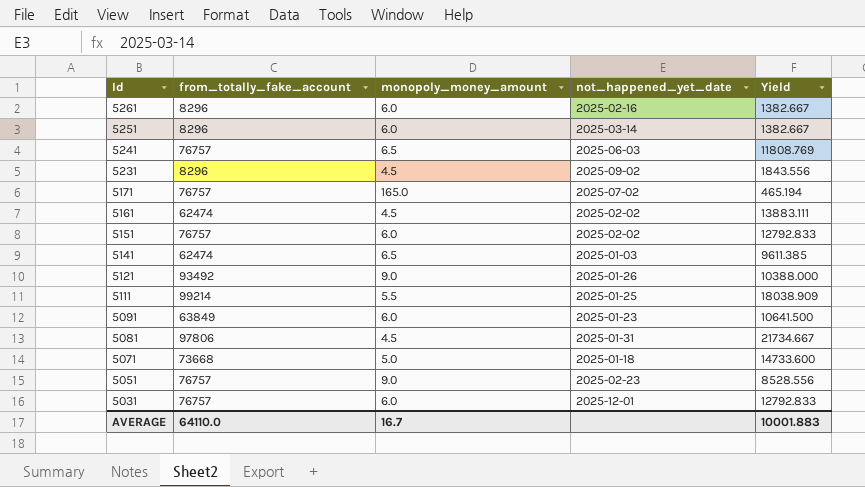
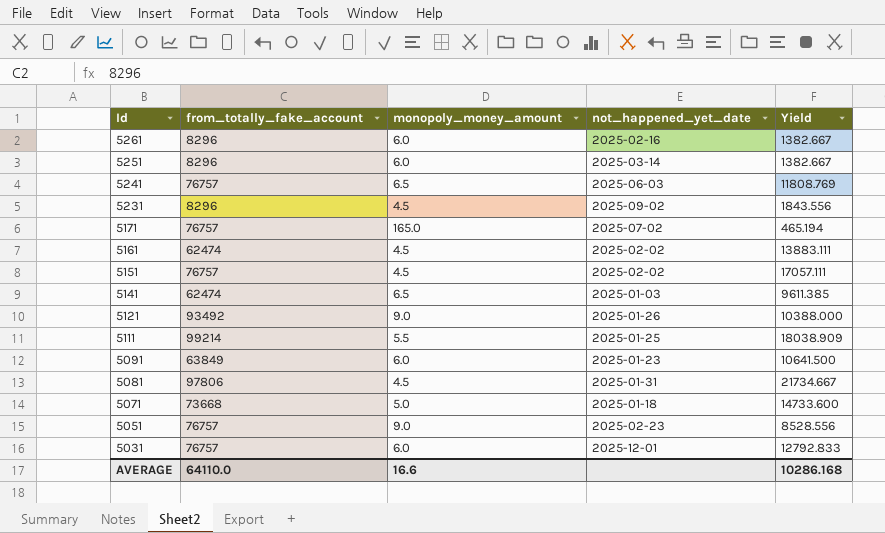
5151 | monopoly_money_amount: 6.0 -> 4.5
5151 | Yield: 12792.833 -> 17057.111
AVERAGE | monopoly_money_amount: 16.7 -> 16.6
AVERAGE | Yield: 10001.883 -> 10286.168

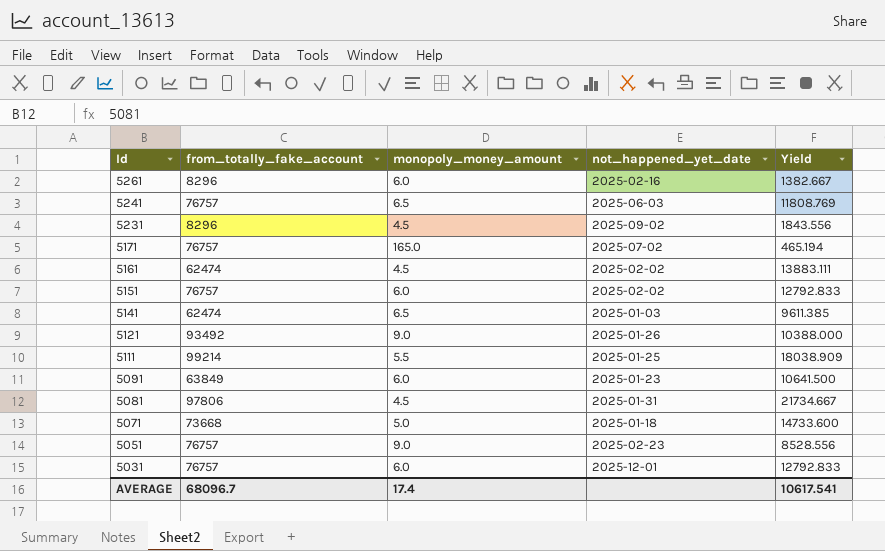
row 5251: 8296 | 6.0 | 2025-03-14 | 1382.667 -> none
5151 | monopoly_money_amount: 4.5 -> 6.0
5151 | Yield: 17057.111 -> 12792.833
AVERAGE | from_totally_fake_account: 64110.0 -> 68096.7
AVERAGE | monopoly_money_amount: 16.6 -> 17.4
AVERAGE | Yield: 10286.168 -> 10617.541

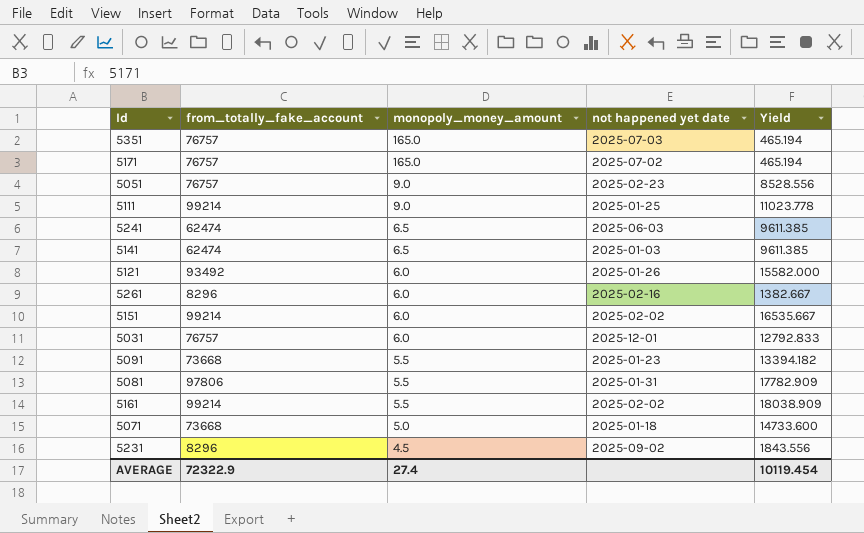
row order: Id descending -> monopoly_money_amount descending
column name: not_happened_yet_date -> not happened yet date
row 5351: none -> 76757 | 165.0 | 2025-07-03 | 465.194
5111 | monopoly_money_amount: 5.5 -> 9.0
5111 | Yield: 18038.909 -> 11023.778
5241 | from_totally_fake_account: 76757 -> 62474
5241 | Yield: 11808.769 -> 9611.385
5121 | monopoly_money_amount: 9.0 -> 6.0
5121 | Yield: 10388.000 -> 15582.000
5151 | from_totally_fake_account: 76757 -> 99214
5151 | Yield: 12792.833 -> 16535.667
5091 | from_totally_fake_account: 63849 -> 73668
5091 | monopoly_money_amount: 6.0 -> 5.5
5091 | Yield: 10641.500 -> 13394.182
5081 | monopoly_money_amount: 4.5 -> 5.5
5081 | Yield: 21734.667 -> 17782.909
5161 | from_totally_fake_account: 62474 -> 99214
5161 | monopoly_money_amount: 4.5 -> 5.5
5161 | Yield: 13883.111 -> 18038.909
AVERAGE | from_totally_fake_account: 68096.7 -> 72322.9
AVERAGE | monopoly_money_amount: 17.4 -> 27.4
AVERAGE | Yield: 10617.541 -> 10119.454

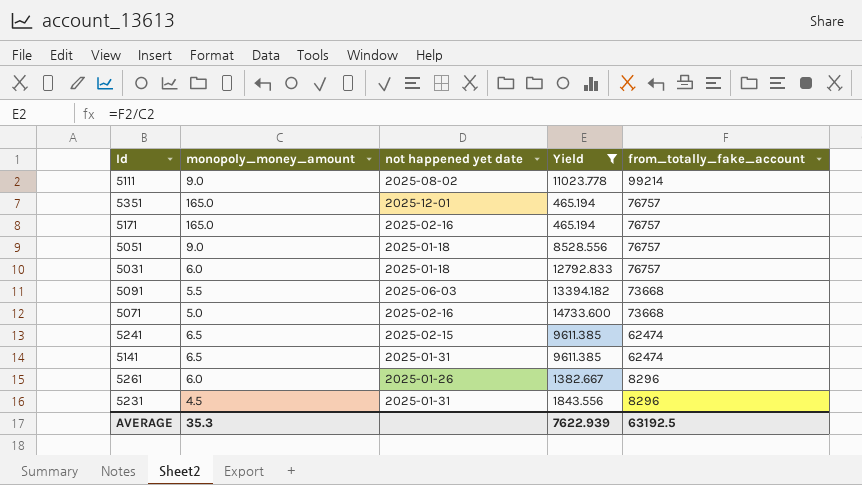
filter: none -> Yield <= 14733.600
row order: monopoly_money_amount descending -> from_totally_fake_account descending
column from_totally_fake_account | position: 2 -> 5
5111 | not happened yet date: 2025-01-25 -> 2025-08-02
5351 | not happened yet date: 2025-07-03 -> 2025-12-01
5171 | not happened yet date: 2025-07-02 -> 2025-02-16
5051 | not happened yet date: 2025-02-23 -> 2025-01-18
5031 | not happened yet date: 2025-12-01 -> 2025-01-18
5091 | not happened yet date: 2025-01-23 -> 2025-06-03
5071 | not happened yet date: 2025-01-18 -> 2025-02-16
5241 | not happened yet date: 2025-06-03 -> 2025-02-15
5141 | not happened yet date: 2025-01-03 -> 2025-01-31
5261 | not happened yet date: 2025-02-16 -> 2025-01-26
5231 | not happened yet date: 2025-09-02 -> 2025-01-31
AVERAGE | monopoly_money_amount: 27.4 -> 35.3
AVERAGE | Yield: 10119.454 -> 7622.939
AVERAGE | from_totally_fake_account: 72322.9 -> 63192.5

